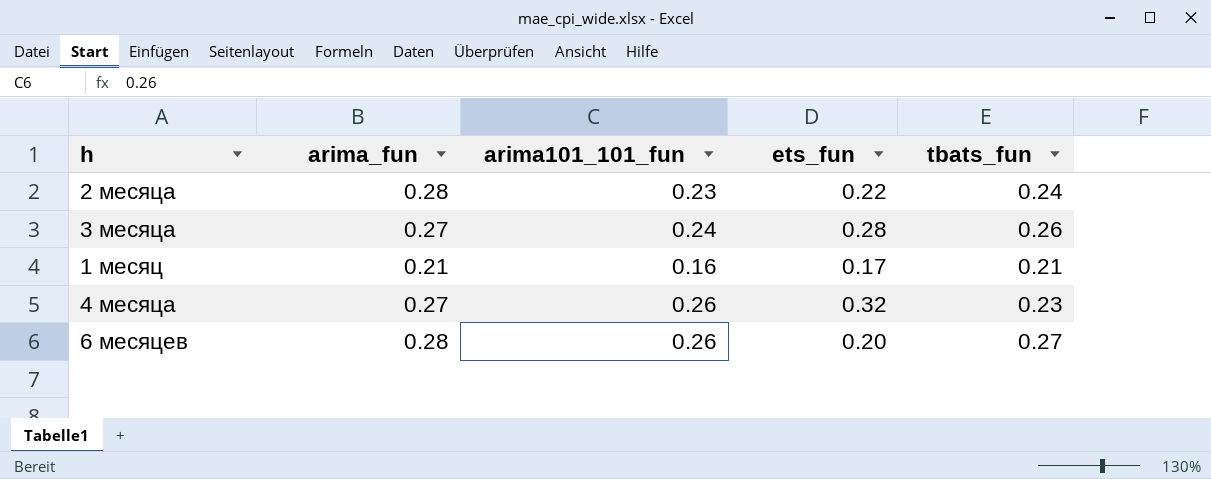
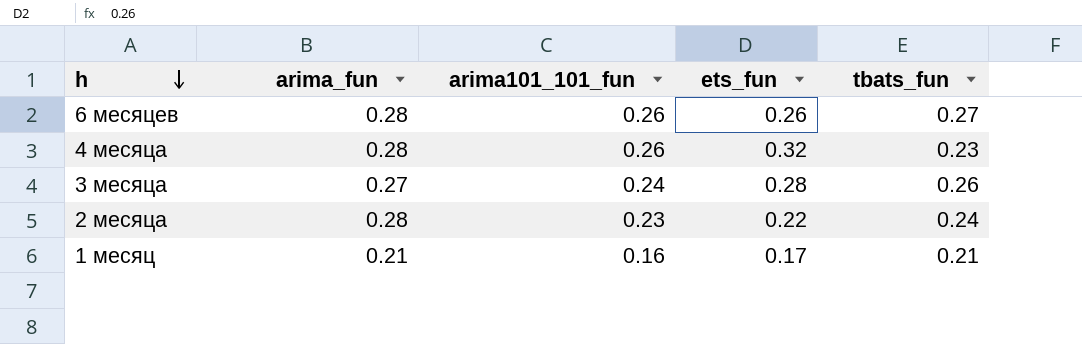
row order: none -> h descending
6 месяцев | ets_fun: 0.20 -> 0.26
4 месяца | arima_fun: 0.27 -> 0.28

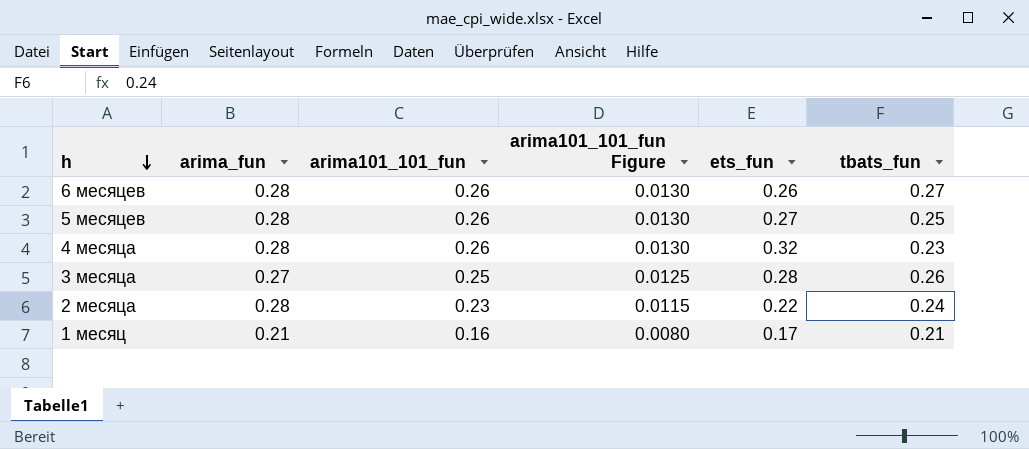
column arima101_101_fun Figure | formula: none -> [arima101_101_fun] * 0.05
row 5 месяцев: none -> 0.28 | 0.26 | 0.0130 | 0.27 | 0.25
3 месяца | arima101_101_fun: 0.24 -> 0.25

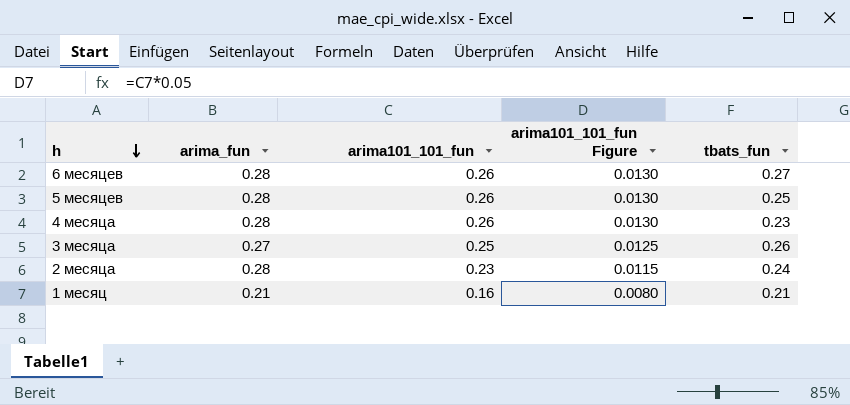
column ets_fun | position: 5 -> none

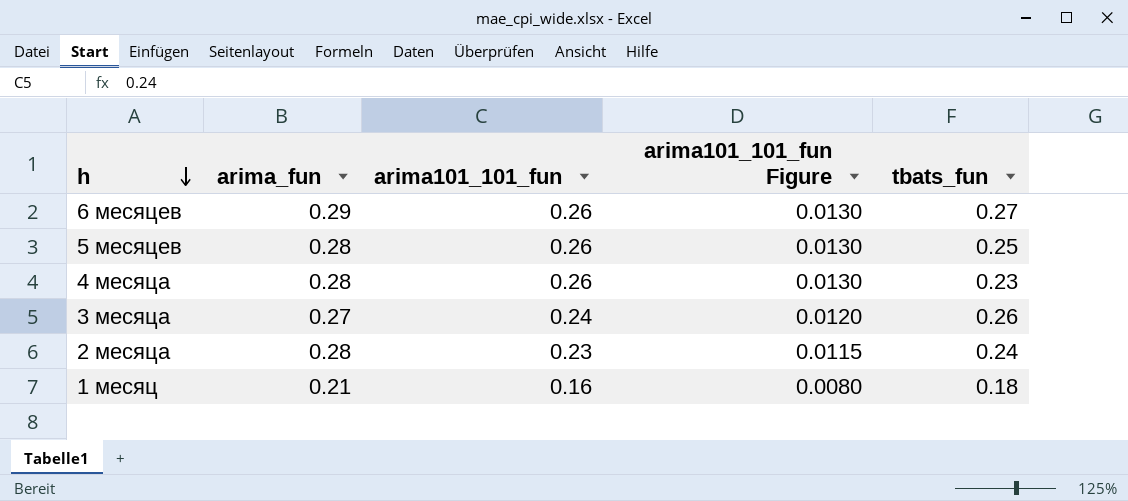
6 месяцев | arima_fun: 0.28 -> 0.29
3 месяца | arima101_101_fun: 0.25 -> 0.24
3 месяца | arima101_101_fun Figure: 0.0125 -> 0.0120
1 месяц | tbats_fun: 0.21 -> 0.18

